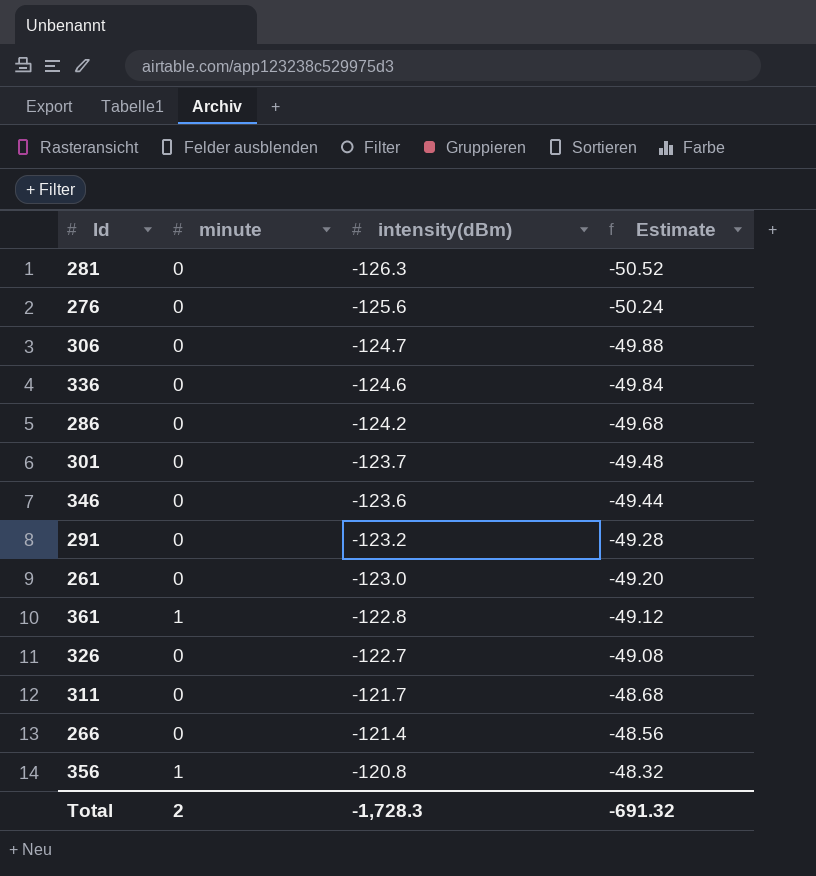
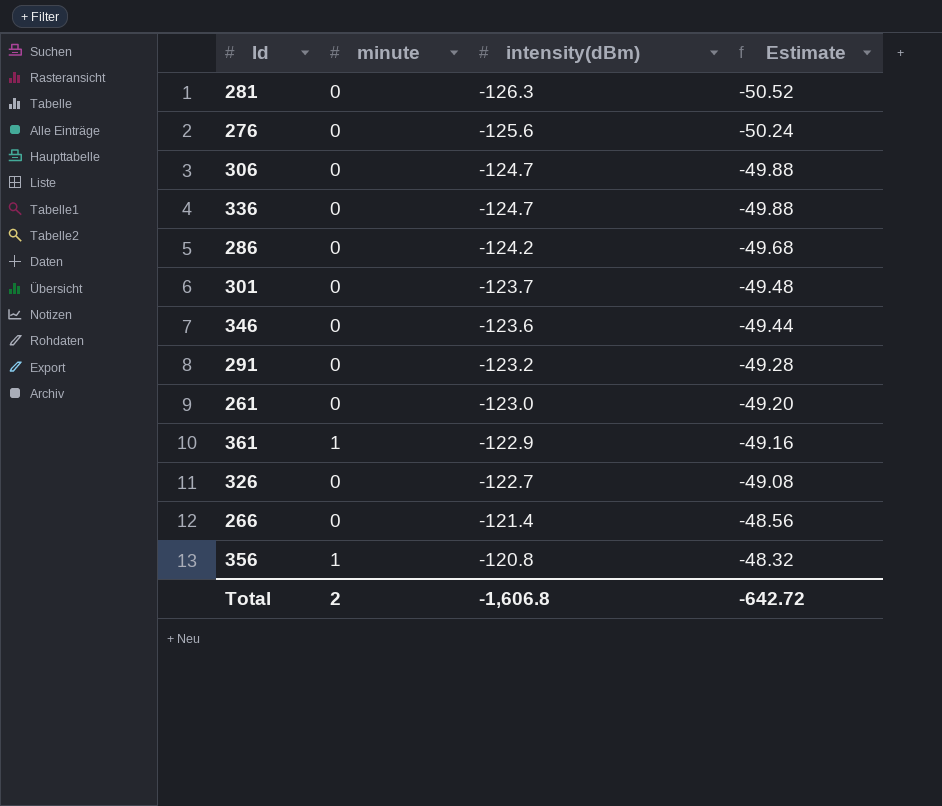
row 311: 0 | -121.7 | -48.68 -> none
336 | intensity(dBm): -124.6 -> -124.7
336 | Estimate: -49.84 -> -49.88
361 | intensity(dBm): -122.8 -> -122.9
361 | Estimate: -49.12 -> -49.16
Total | intensity(dBm): -1,728.3 -> -1,606.8
Total | Estimate: -691.32 -> -642.72

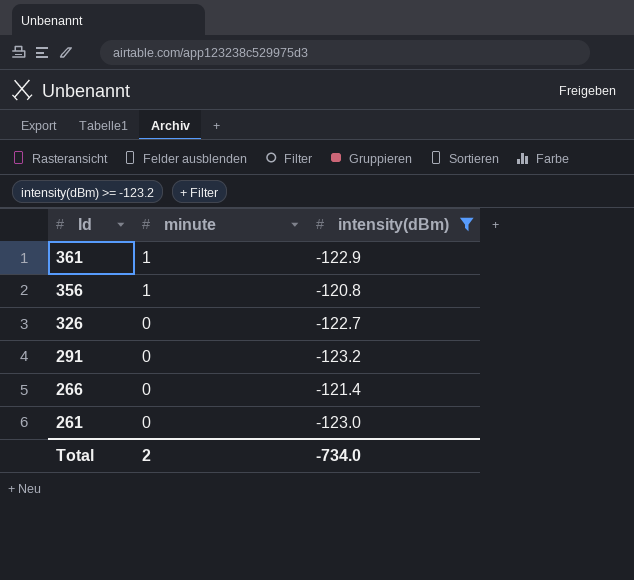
filter: none -> intensity(dBm) >= -123.2
row order: intensity(dBm) ascending -> Id descending
column Estimate | formula: [intensity(dBm)] * 0.4 -> none
Total | intensity(dBm): -1,606.8 -> -734.0

